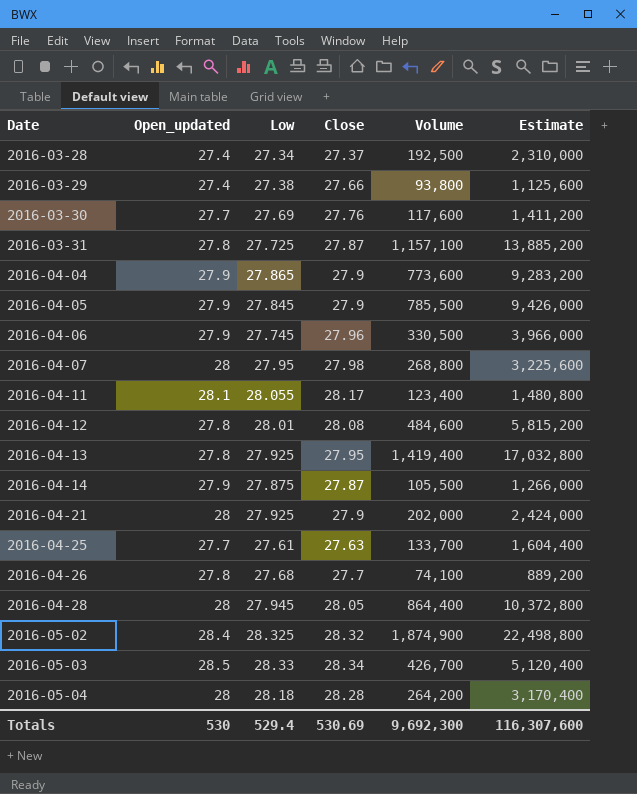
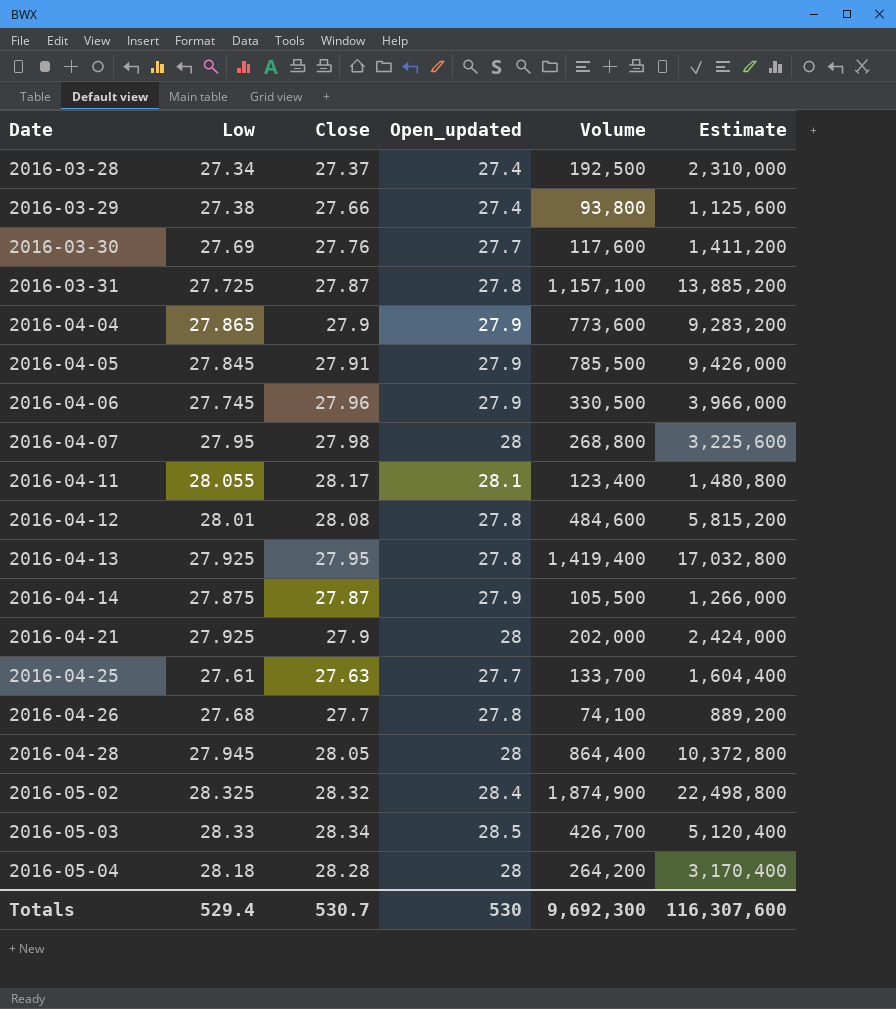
column Open_updated | position: 2 -> 4
2016-04-05 | Close: 27.9 -> 27.91
Totals | Close: 530.69 -> 530.7

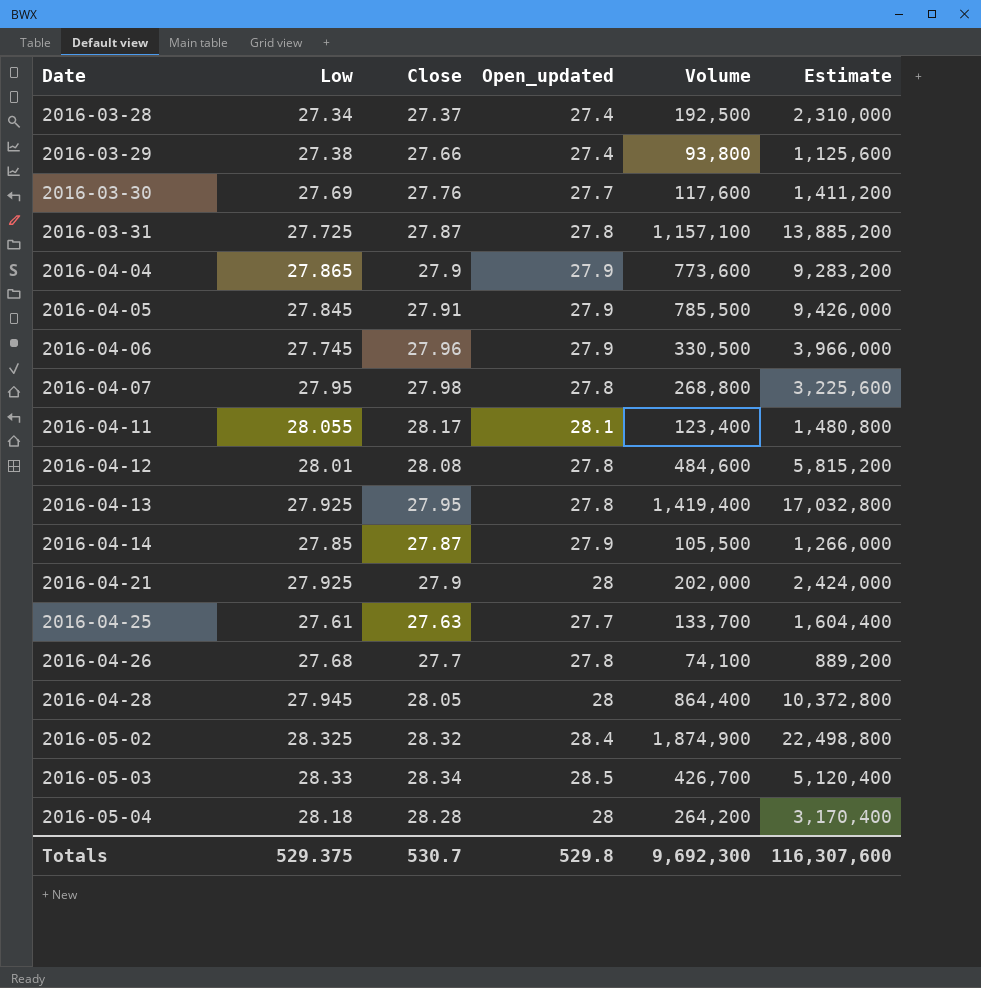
2016-04-07 | Open_updated: 28 -> 27.8
2016-04-14 | Low: 27.875 -> 27.85
Totals | Low: 529.4 -> 529.375
Totals | Open_updated: 530 -> 529.8

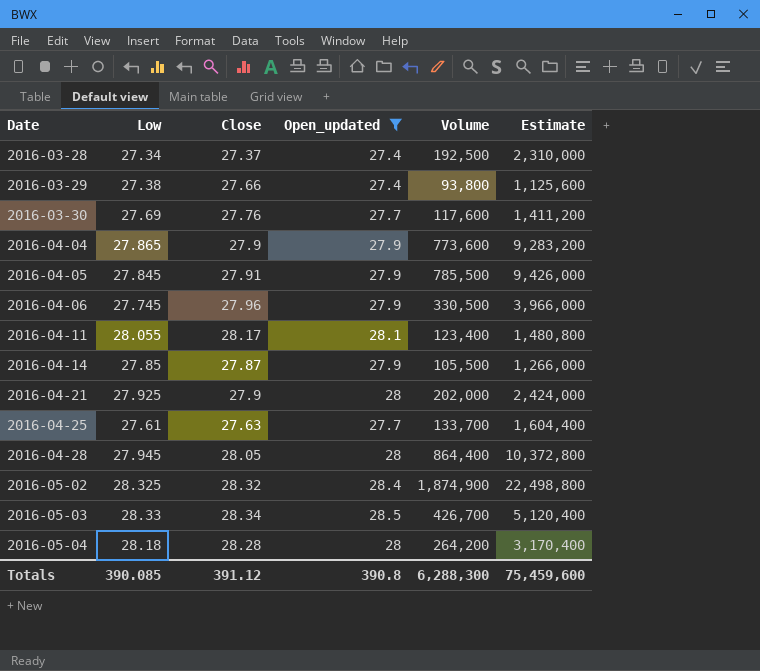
filter: none -> Open_updated != 27.8
Totals | Low: 529.375 -> 390.085
Totals | Close: 530.7 -> 391.12
Totals | Open_updated: 529.8 -> 390.8
Totals | Volume: 9,692,300 -> 6,288,300
Totals | Estimate: 116,307,600 -> 75,459,600

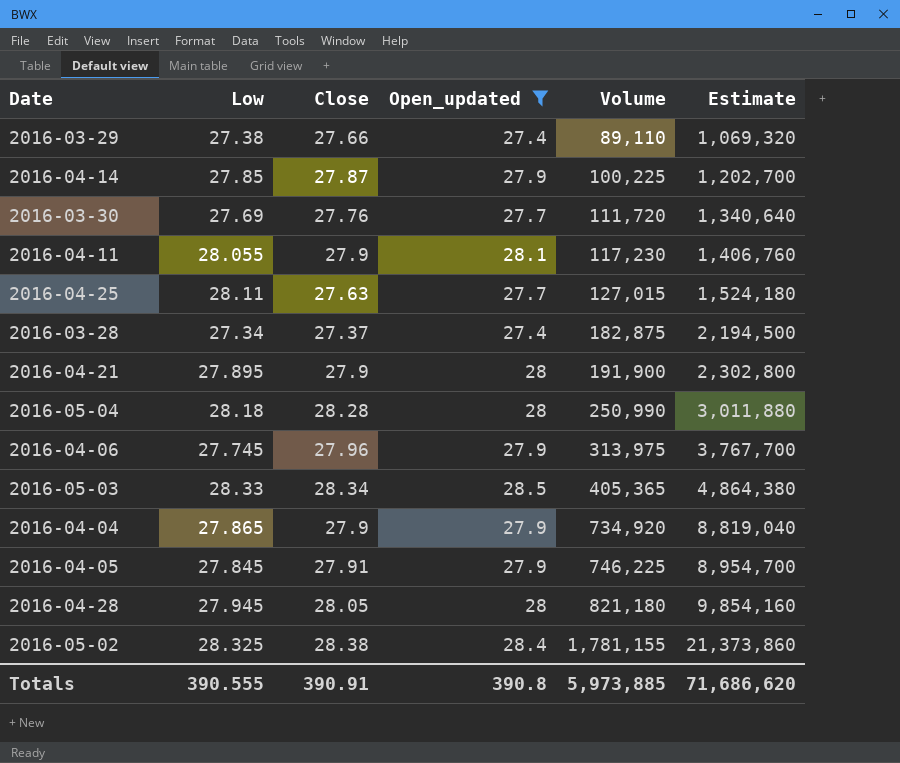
row order: Date ascending -> Volume ascending
2016-03-29 | Volume: 93,800 -> 89,110
2016-03-29 | Estimate: 1,125,600 -> 1,069,320
2016-04-14 | Volume: 105,500 -> 100,225
2016-04-14 | Estimate: 1,266,000 -> 1,202,700
2016-03-30 | Volume: 117,600 -> 111,720
2016-03-30 | Estimate: 1,411,200 -> 1,340,640
2016-04-11 | Close: 28.17 -> 27.9
2016-04-11 | Volume: 123,400 -> 117,230
2016-04-11 | Estimate: 1,480,800 -> 1,406,760
2016-04-25 | Low: 27.61 -> 28.11
2016-04-25 | Volume: 133,700 -> 127,015
2016-04-25 | Estimate: 1,604,400 -> 1,524,180
2016-03-28 | Volume: 192,500 -> 182,875
2016-03-28 | Estimate: 2,310,000 -> 2,194,500
2016-04-21 | Low: 27.925 -> 27.895
2016-04-21 | Volume: 202,000 -> 191,900
2016-04-21 | Estimate: 2,424,000 -> 2,302,800
2016-05-04 | Volume: 264,200 -> 250,990
2016-05-04 | Estimate: 3,170,400 -> 3,011,880
2016-04-06 | Volume: 330,500 -> 313,975
2016-04-06 | Estimate: 3,966,000 -> 3,767,700
2016-05-03 | Volume: 426,700 -> 405,365
2016-05-03 | Estimate: 5,120,400 -> 4,864,380
2016-04-04 | Volume: 773,600 -> 734,920
2016-04-04 | Estimate: 9,283,200 -> 8,819,040
2016-04-05 | Volume: 785,500 -> 746,225
2016-04-05 | Estimate: 9,426,000 -> 8,954,700
2016-04-28 | Volume: 864,400 -> 821,180
2016-04-28 | Estimate: 10,372,800 -> 9,854,160
2016-05-02 | Close: 28.32 -> 28.38
2016-05-02 | Volume: 1,874,900 -> 1,781,155
2016-05-02 | Estimate: 22,498,800 -> 21,373,860
Totals | Low: 390.085 -> 390.555
Totals | Close: 391.12 -> 390.91
Totals | Volume: 6,288,300 -> 5,973,885
Totals | Estimate: 75,459,600 -> 71,686,620

